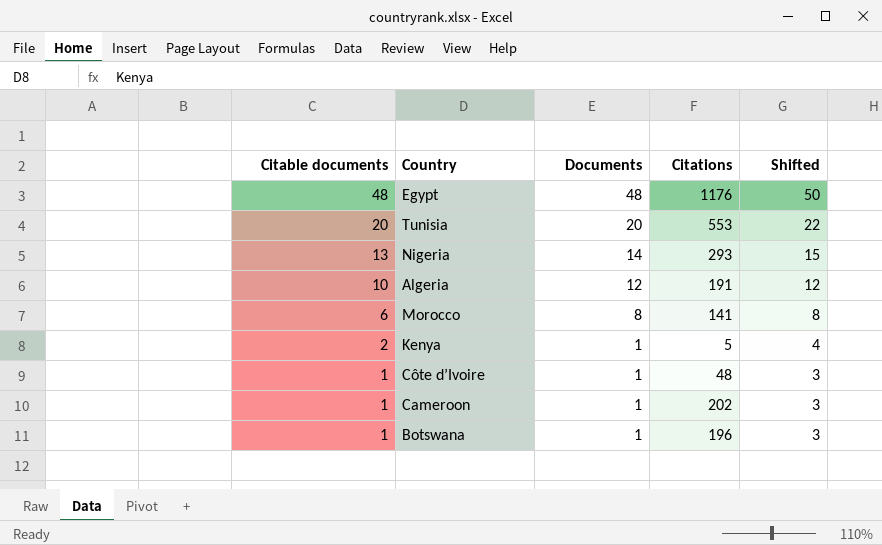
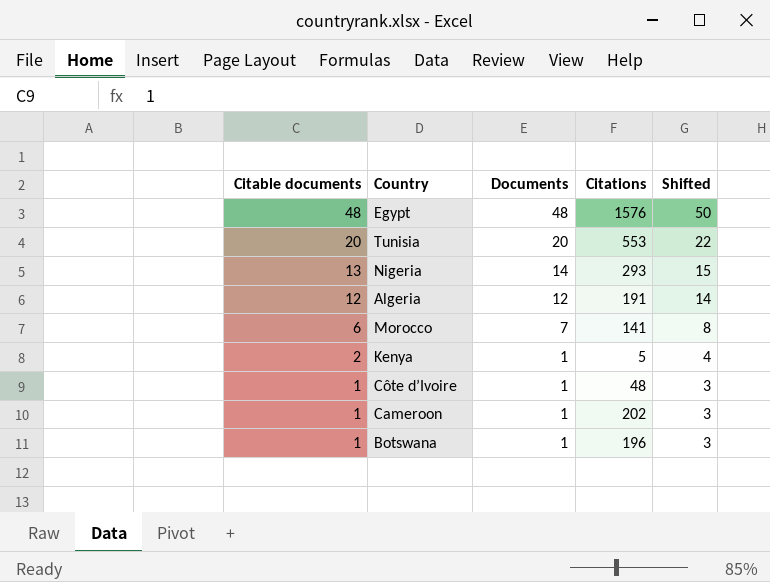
Egypt | Citations: 1176 -> 1576
Algeria | Citable documents: 10 -> 12
Algeria | Shifted: 12 -> 14
Morocco | Documents: 8 -> 7

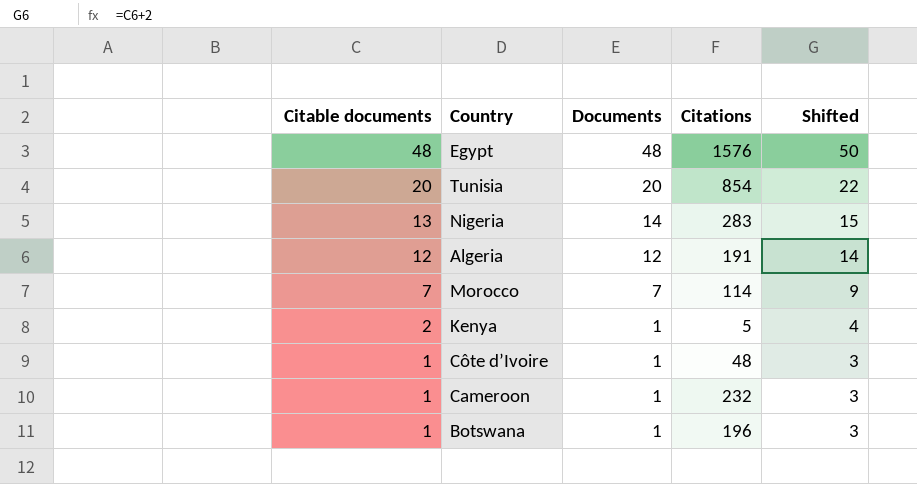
Tunisia | Citations: 553 -> 854
Nigeria | Citations: 293 -> 283
Morocco | Citable documents: 6 -> 7
Morocco | Citations: 141 -> 114
Morocco | Shifted: 8 -> 9
Cameroon | Citations: 202 -> 232

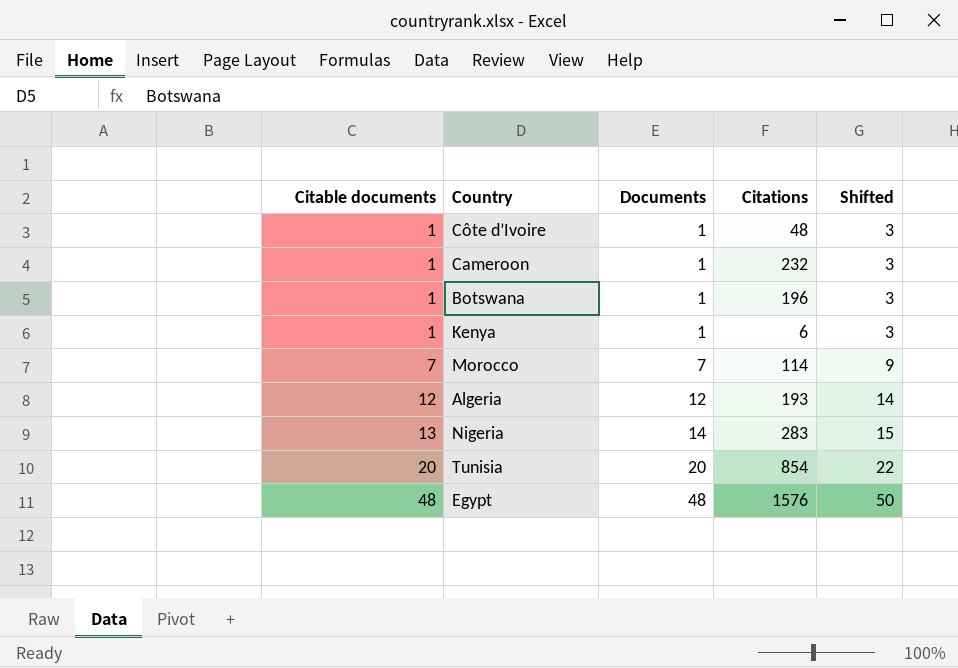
row order: Citable documents descending -> Citable documents ascending
Kenya | Citable documents: 2 -> 1
Kenya | Citations: 5 -> 6
Kenya | Shifted: 4 -> 3
Algeria | Citations: 191 -> 193

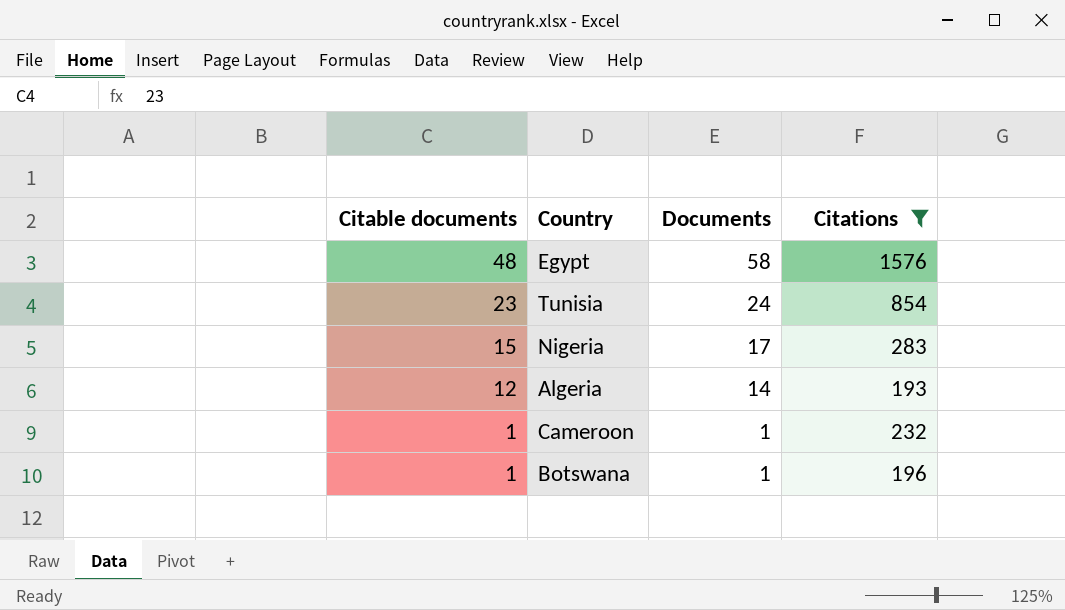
filter: none -> Citations >= 193
row order: Citable documents ascending -> Citable documents descending
column Shifted | formula: [Citable documents] + 2 -> none
Egypt | Documents: 48 -> 58
Tunisia | Citable documents: 20 -> 23
Tunisia | Documents: 20 -> 24
Nigeria | Citable documents: 13 -> 15
Nigeria | Documents: 14 -> 17
Algeria | Documents: 12 -> 14

